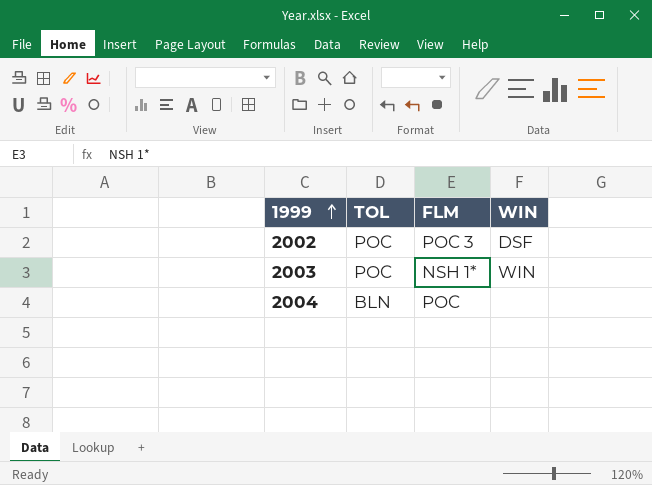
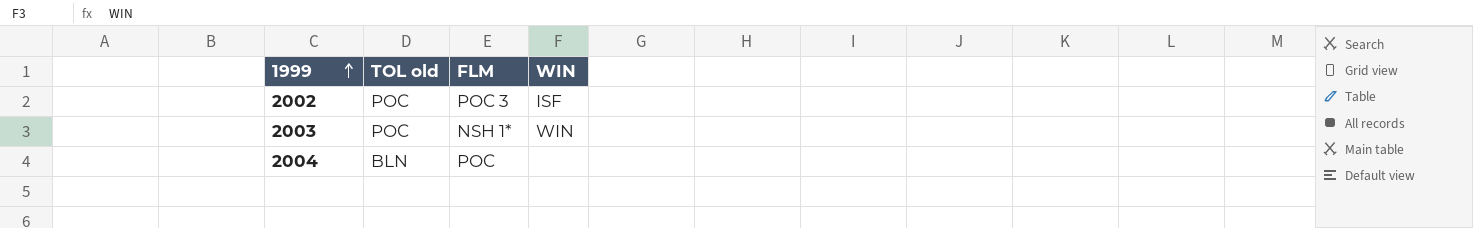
column name: TOL -> TOL old
2002 | WIN: DSF -> ISF

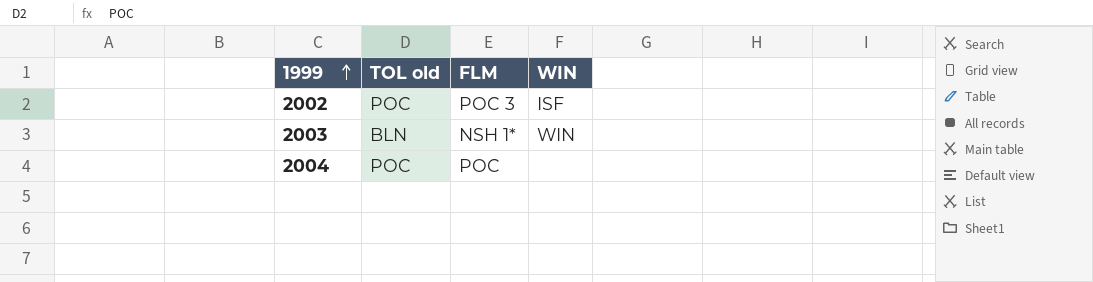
2003 | TOL old: POC -> BLN
2004 | TOL old: BLN -> POC

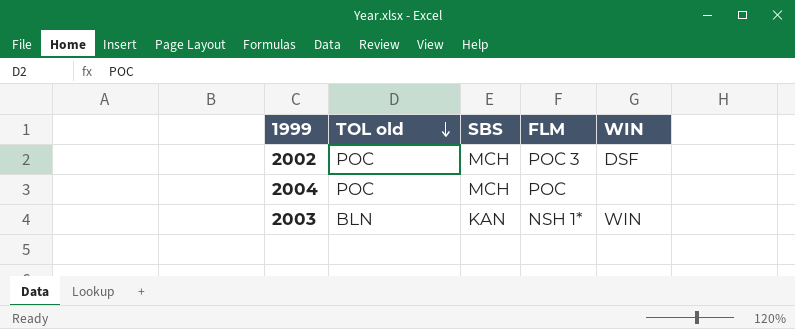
row order: 1999 ascending -> TOL old descending
column SBS | position: none -> 3
2002 | WIN: ISF -> DSF

